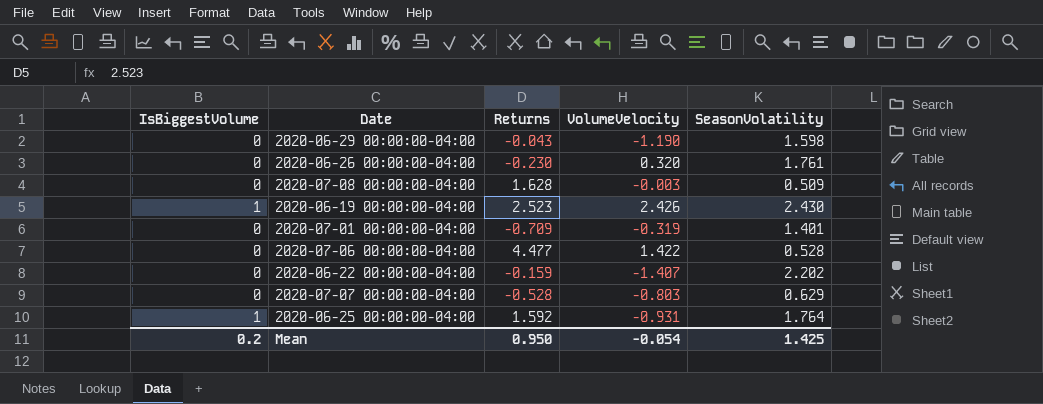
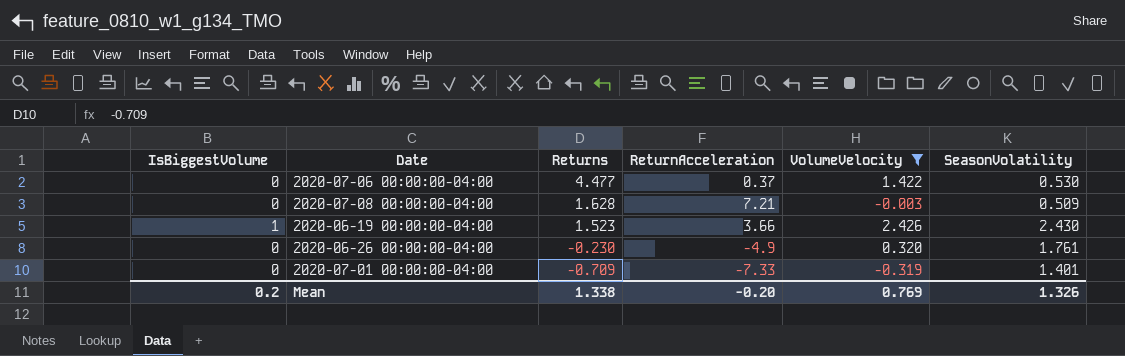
filter: none -> VolumeVelocity >= -0.319
row order: none -> Returns descending
column ReturnAcceleration | position: none -> 4
2020-07-06 00:00:00-04:00 | SeasonVolatility: 0.528 -> 0.530
2020-06-19 00:00:00-04:00 | Returns: 2.523 -> 1.523
Mean | Returns: 0.950 -> 1.338
Mean | VolumeVelocity: -0.054 -> 0.769
Mean | SeasonVolatility: 1.425 -> 1.326

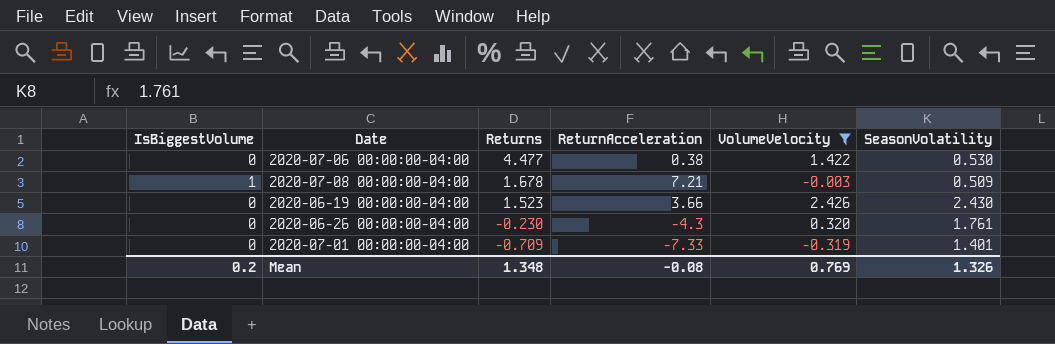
2020-07-06 00:00:00-04:00 | ReturnAcceleration: 0.37 -> 0.38
2020-07-08 00:00:00-04:00 | IsBiggestVolume: 0 -> 1
2020-07-08 00:00:00-04:00 | Returns: 1.628 -> 1.678
2020-06-19 00:00:00-04:00 | IsBiggestVolume: 1 -> 0
2020-06-26 00:00:00-04:00 | ReturnAcceleration: -4.9 -> -4.3
Mean | Returns: 1.338 -> 1.348
Mean | ReturnAcceleration: -0.20 -> -0.08

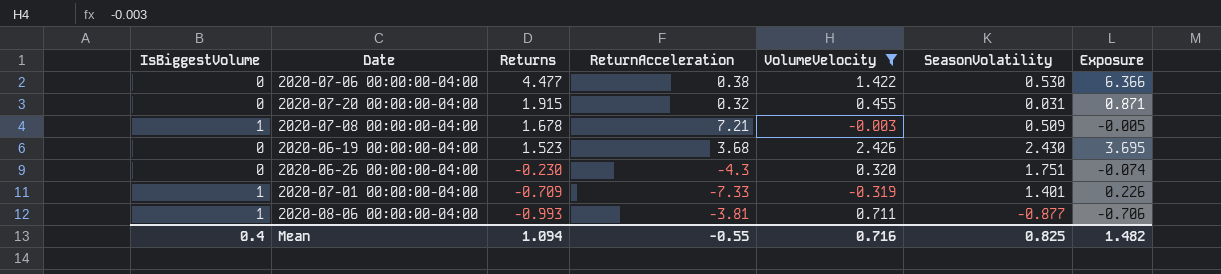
column Exposure | formula: none -> [Returns] * [VolumeVelocity]
row 2020-07-20 00:00:00-04:00: none -> 0 | 1.915 | 0.32 | 0.455 | 0.031 | 0.871
2020-06-19 00:00:00-04:00 | ReturnAcceleration: 3.66 -> 3.68
2020-06-26 00:00:00-04:00 | SeasonVolatility: 1.761 -> 1.751
2020-07-01 00:00:00-04:00 | IsBiggestVolume: 0 -> 1
row 2020-08-06 00:00:00-04:00: none -> 1 | -0.993 | -3.81 | 0.711 | -0.877 | -0.706
Mean | IsBiggestVolume: 0.2 -> 0.4
Mean | Returns: 1.348 -> 1.094
Mean | ReturnAcceleration: -0.08 -> -0.55
Mean | VolumeVelocity: 0.769 -> 0.716
Mean | SeasonVolatility: 1.326 -> 0.825

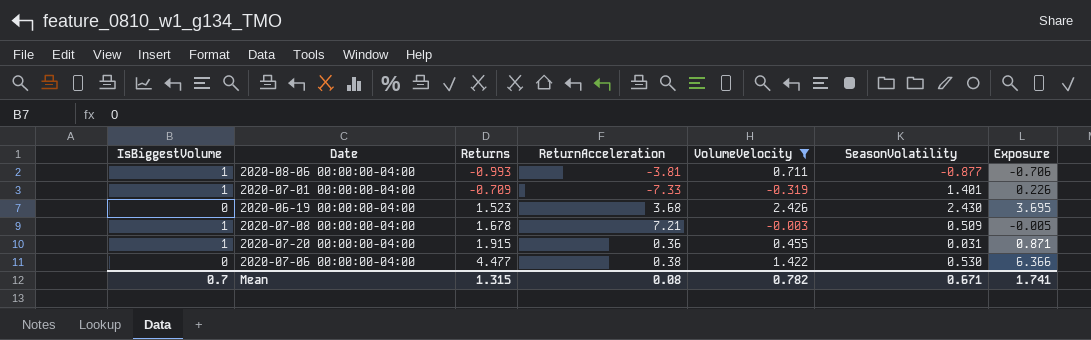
row order: Returns descending -> Returns ascending
row 2020-06-26 00:00:00-04:00: 0 | -0.230 | -4.3 | 0.320 | 1.751 | -0.074 -> none
2020-07-20 00:00:00-04:00 | IsBiggestVolume: 0 -> 1
2020-07-20 00:00:00-04:00 | ReturnAcceleration: 0.32 -> 0.36
Mean | IsBiggestVolume: 0.4 -> 0.7
Mean | Returns: 1.094 -> 1.315
Mean | ReturnAcceleration: -0.55 -> 0.08
Mean | VolumeVelocity: 0.716 -> 0.782
Mean | SeasonVolatility: 0.825 -> 0.671
Mean | Exposure: 1.482 -> 1.741

